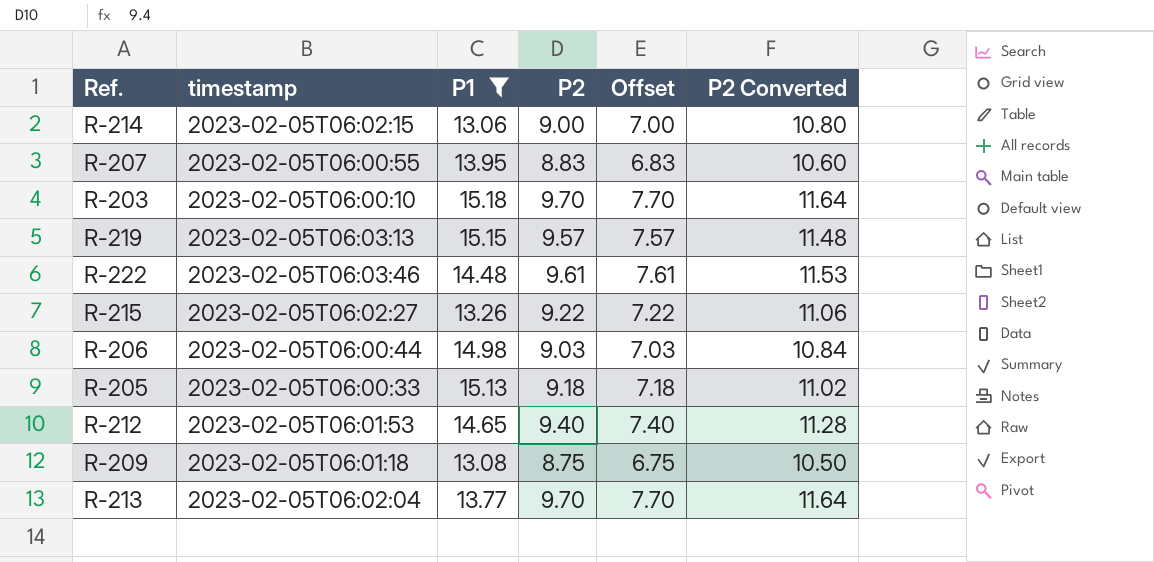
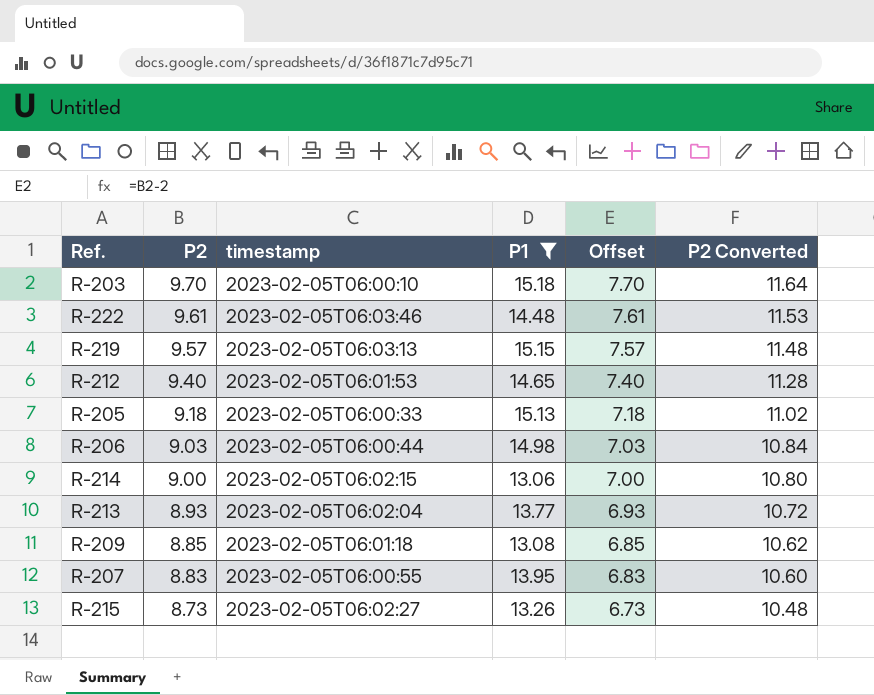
row order: none -> P2 descending
column P2 | position: 4 -> 2
R-213 | P2: 9.70 -> 8.93
R-213 | Offset: 7.70 -> 6.93
R-213 | P2 Converted: 11.64 -> 10.72
R-209 | P2: 8.75 -> 8.85
R-209 | Offset: 6.75 -> 6.85
R-209 | P2 Converted: 10.50 -> 10.62
R-215 | P2: 9.22 -> 8.73
R-215 | Offset: 7.22 -> 6.73
R-215 | P2 Converted: 11.06 -> 10.48

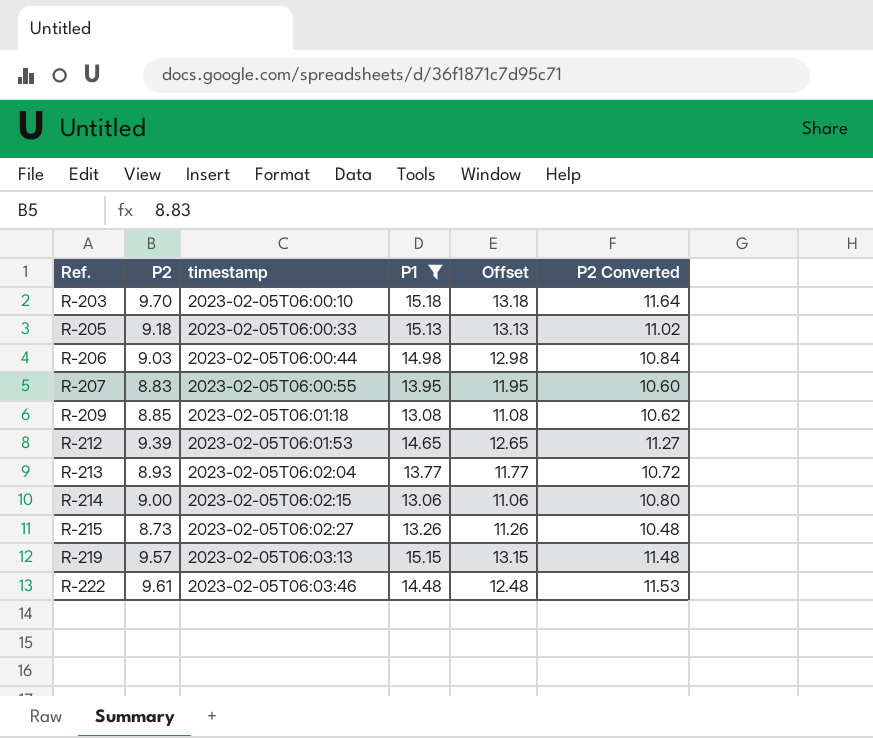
row order: P2 descending -> Ref. ascending
column Offset | formula: [P2] - 2 -> [P1] - 2
R-212 | P2: 9.40 -> 9.39
R-212 | P2 Converted: 11.28 -> 11.27

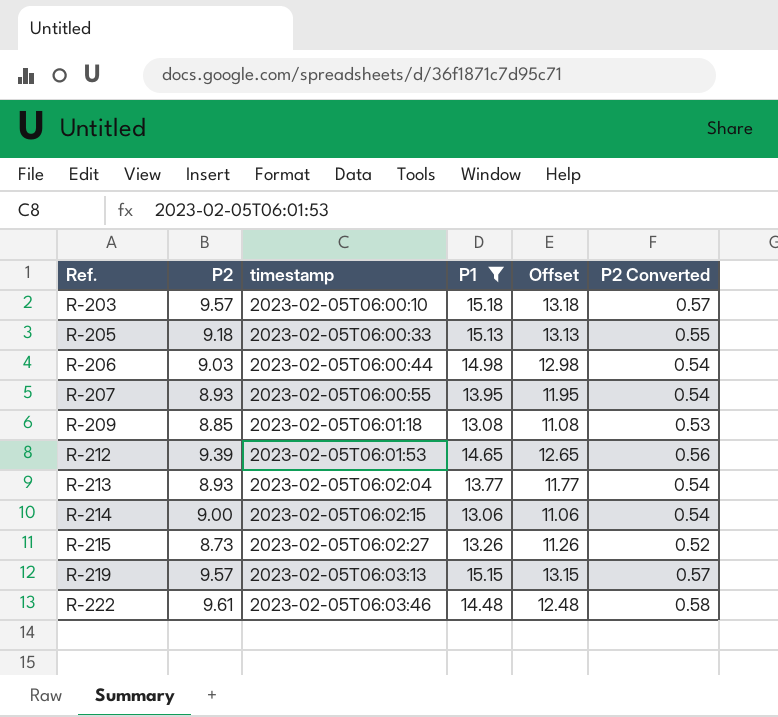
column P2 Converted | formula: [P2] * 1.2 -> [P2] * 0.06
R-203 | P2: 9.70 -> 9.57
R-207 | P2: 8.83 -> 8.93

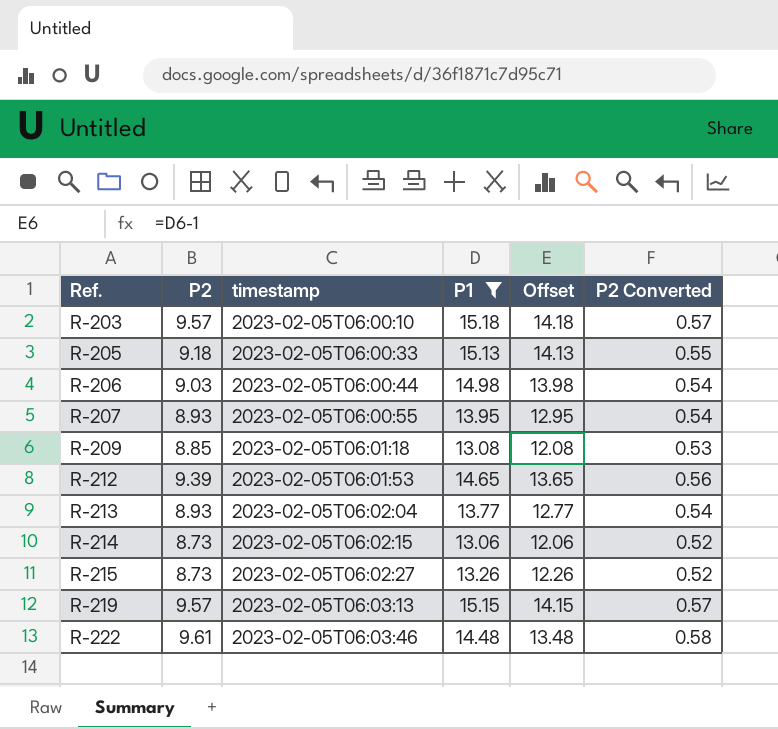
column Offset | formula: [P1] - 2 -> [P1] - 1
R-214 | P2: 9.00 -> 8.73
R-214 | P2 Converted: 0.54 -> 0.52

